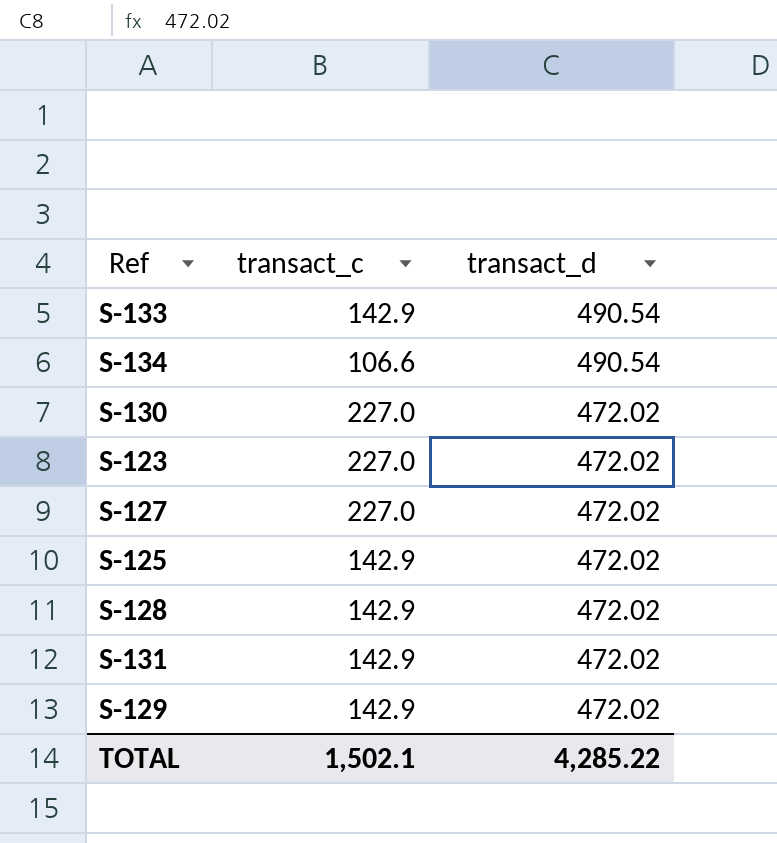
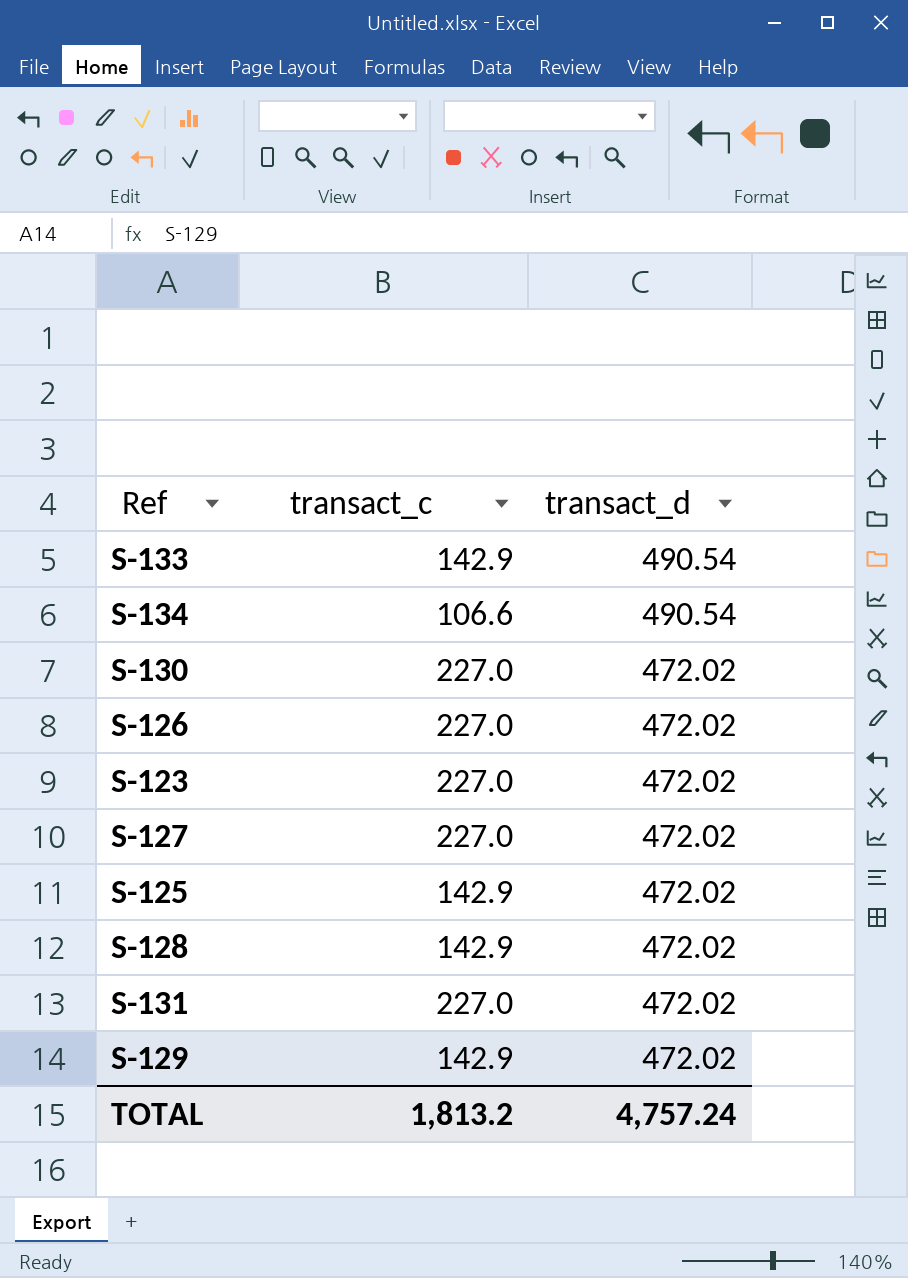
row S-126: none -> 227.0 | 472.02
S-131 | transact_c: 142.9 -> 227.0
TOTAL | transact_c: 1,502.1 -> 1,813.2
TOTAL | transact_d: 4,285.22 -> 4,757.24

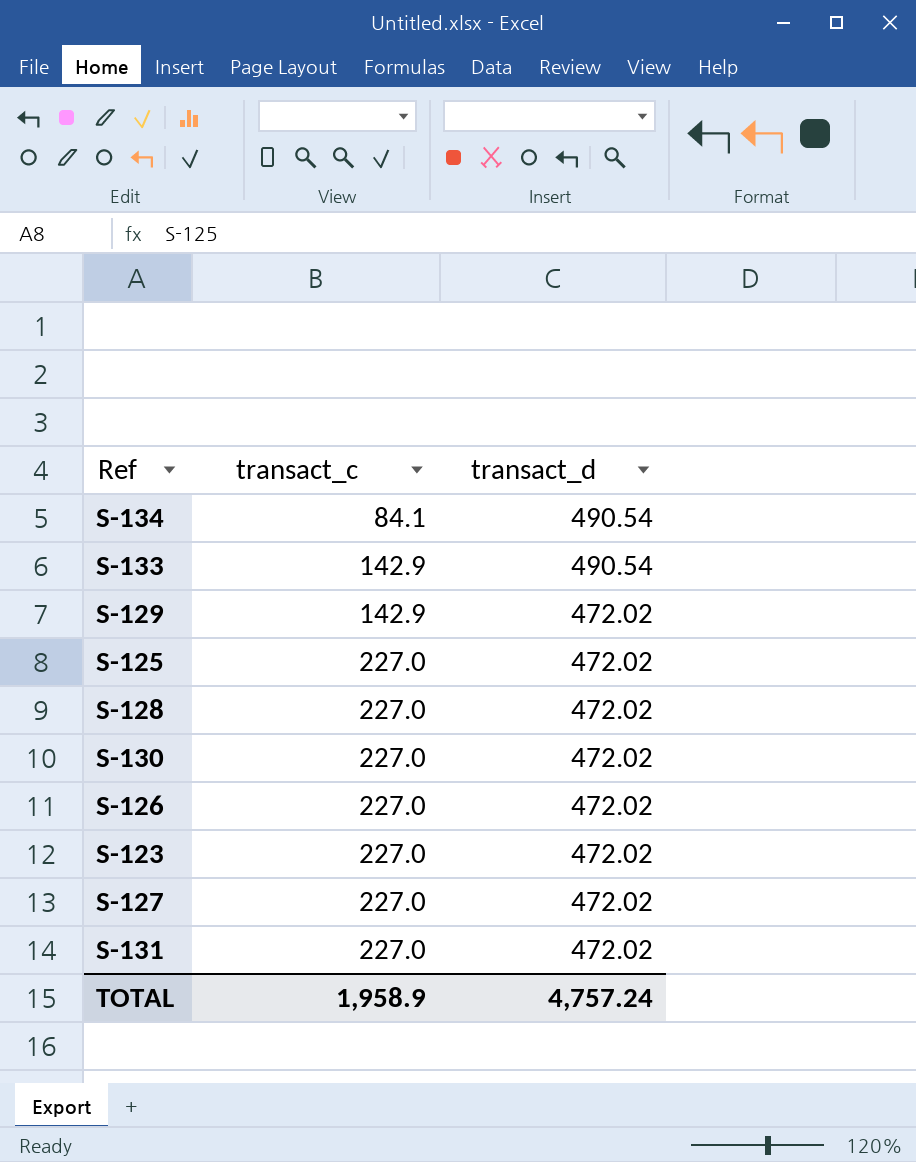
row order: transact_d descending -> transact_c ascending
S-134 | transact_c: 106.6 -> 84.1
S-125 | transact_c: 142.9 -> 227.0
S-128 | transact_c: 142.9 -> 227.0
TOTAL | transact_c: 1,813.2 -> 1,958.9

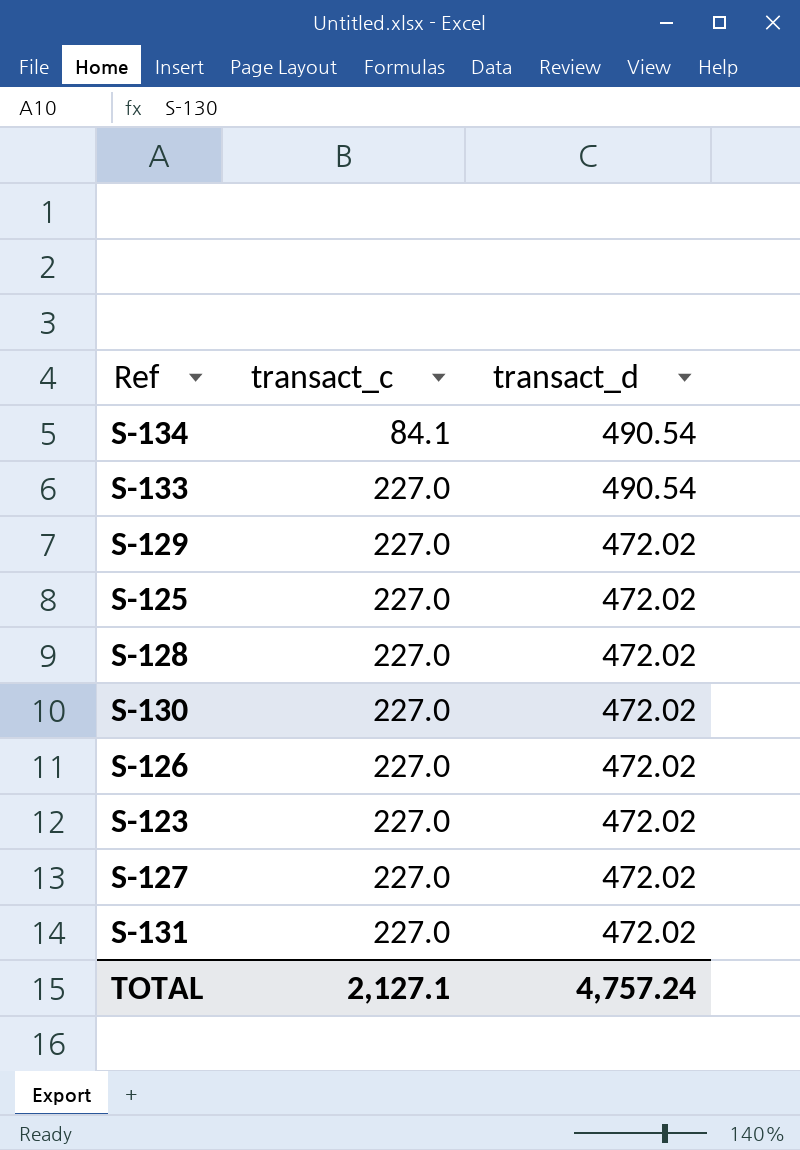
S-133 | transact_c: 142.9 -> 227.0
S-129 | transact_c: 142.9 -> 227.0
TOTAL | transact_c: 1,958.9 -> 2,127.1

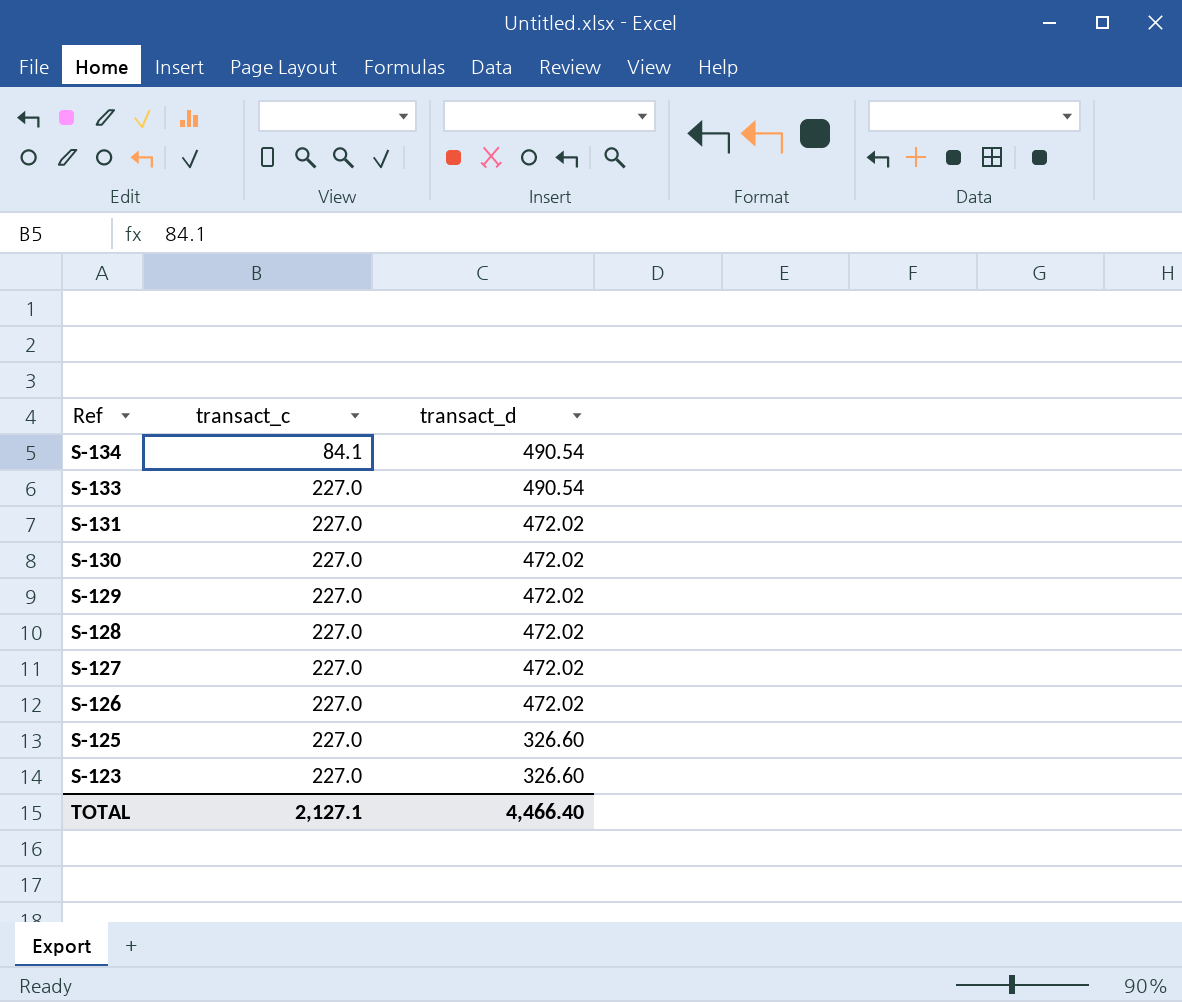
row order: transact_c ascending -> Ref descending
S-125 | transact_d: 472.02 -> 326.60
S-123 | transact_d: 472.02 -> 326.60
TOTAL | transact_d: 4,757.24 -> 4,466.40

